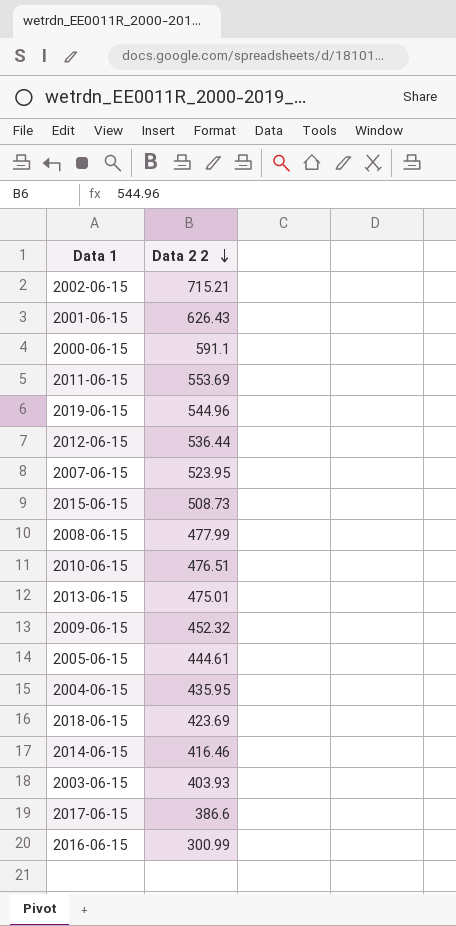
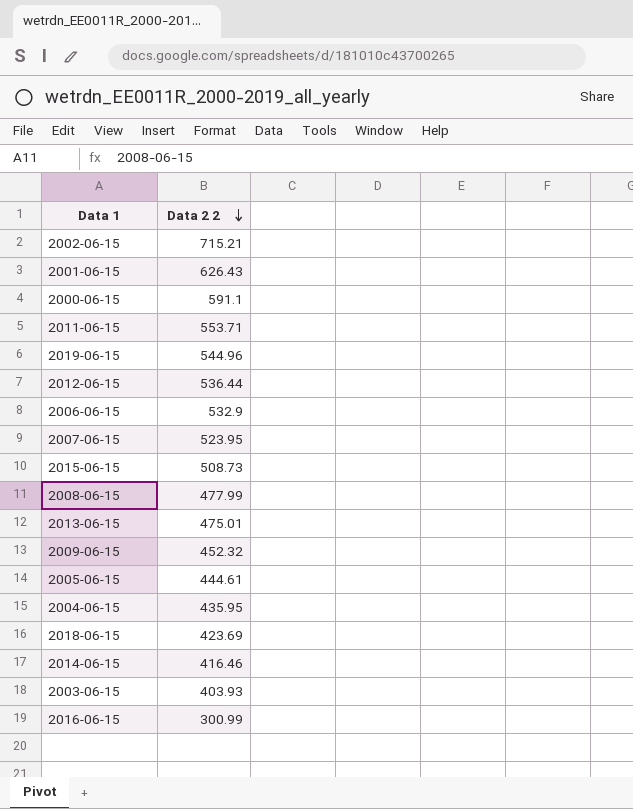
row 2010-06-15: 476.51 -> none
row 2017-06-15: 386.6 -> none
2011-06-15 | Data 2 2: 553.69 -> 553.71
row 2006-06-15: none -> 532.9

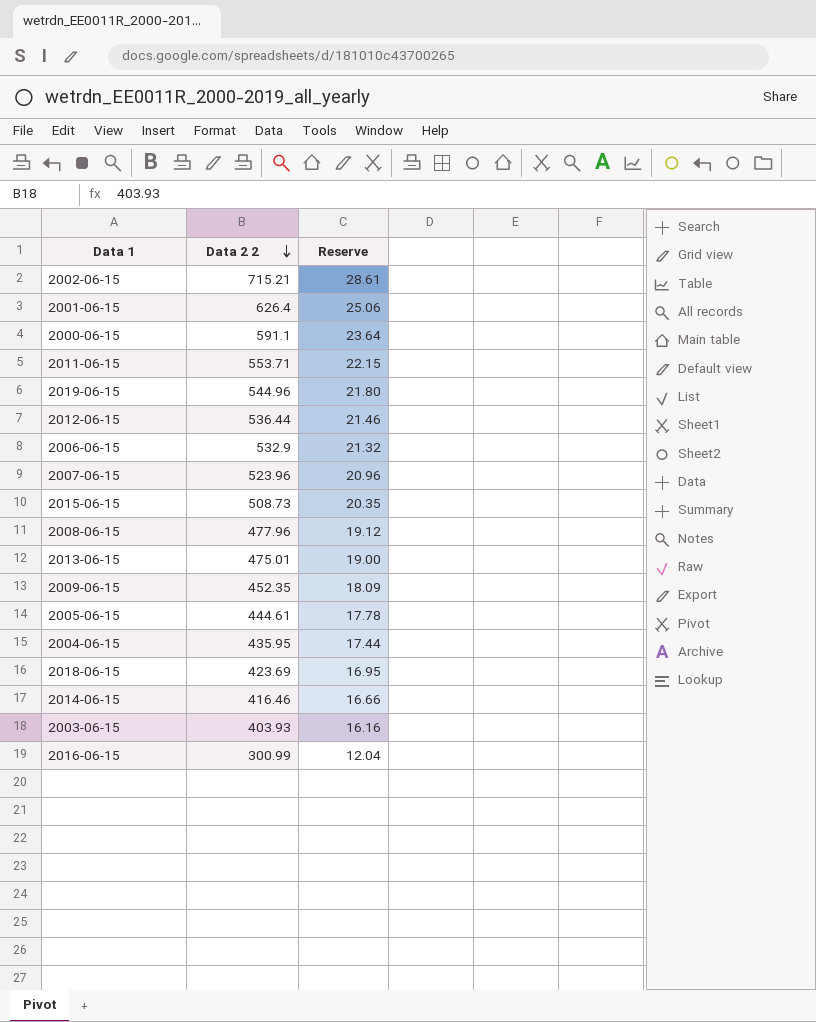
column Reserve | formula: none -> [Data 2 2] * 0.04
2001-06-15 | Data 2 2: 626.43 -> 626.4
2007-06-15 | Data 2 2: 523.95 -> 523.96
2008-06-15 | Data 2 2: 477.99 -> 477.96
2009-06-15 | Data 2 2: 452.32 -> 452.35

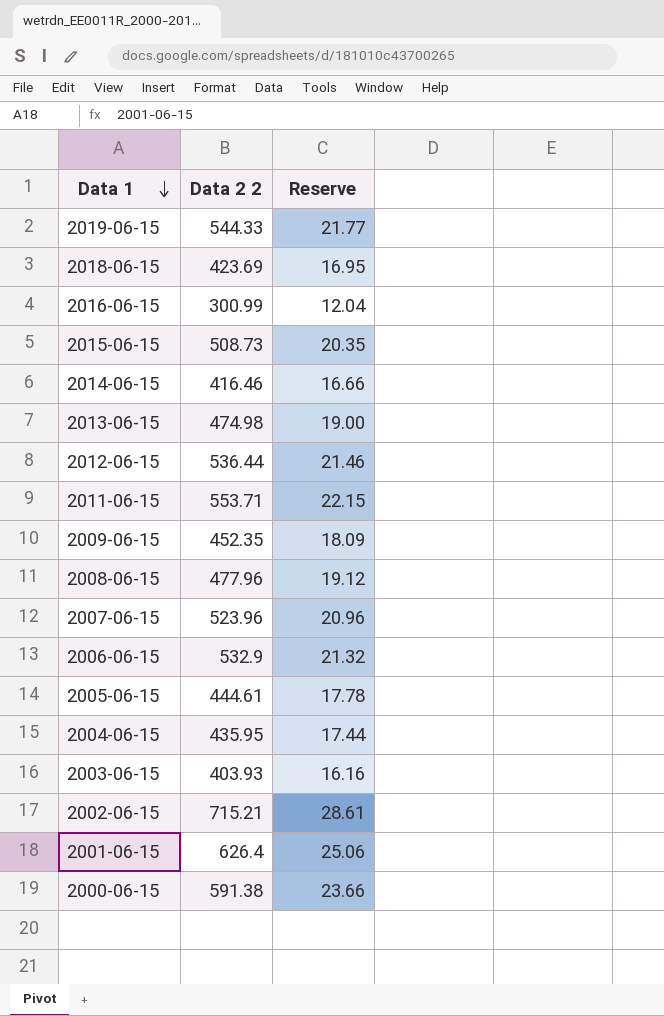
row order: Data 2 2 descending -> Data 1 descending
2019-06-15 | Data 2 2: 544.96 -> 544.33
2019-06-15 | Reserve: 21.80 -> 21.77
2013-06-15 | Data 2 2: 475.01 -> 474.98
2000-06-15 | Data 2 2: 591.1 -> 591.38
2000-06-15 | Reserve: 23.64 -> 23.66

